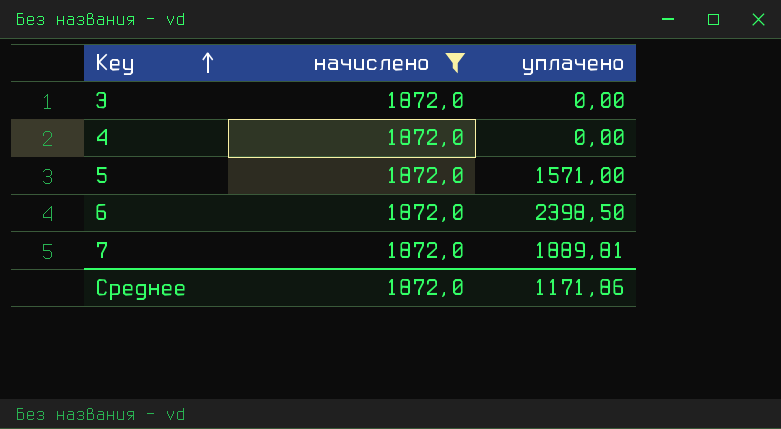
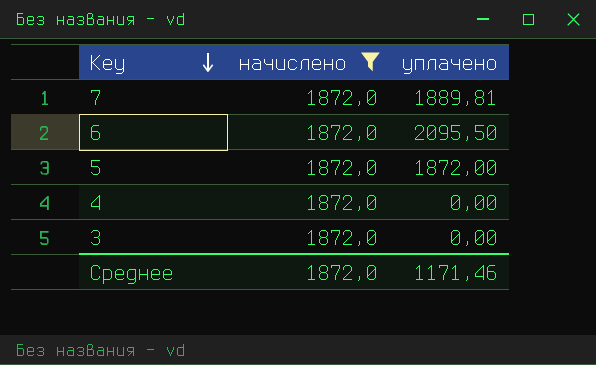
row order: Key ascending -> Key descending
6 | уплачено: 2398,50 -> 2095,50
5 | уплачено: 1571,00 -> 1872,00
Среднее | уплачено: 1171,86 -> 1171,46

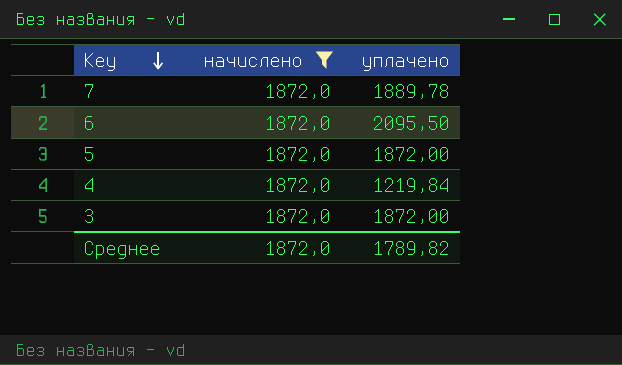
7 | уплачено: 1889,81 -> 1889,78
4 | уплачено: 0,00 -> 1219,84
3 | уплачено: 0,00 -> 1872,00
Среднее | уплачено: 1171,46 -> 1789,82

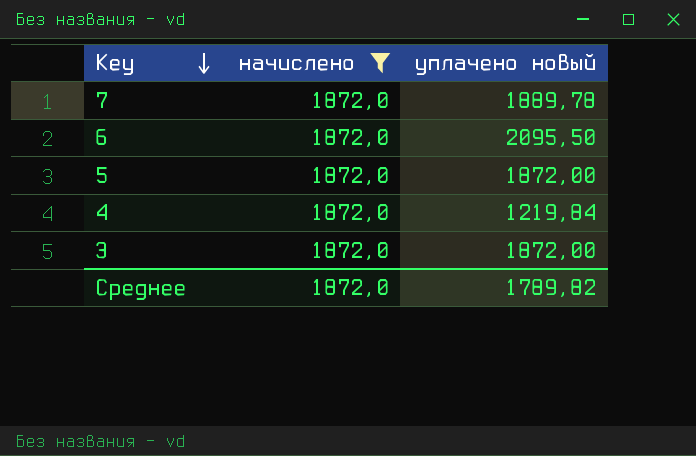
column name: уплачено -> уплачено новый

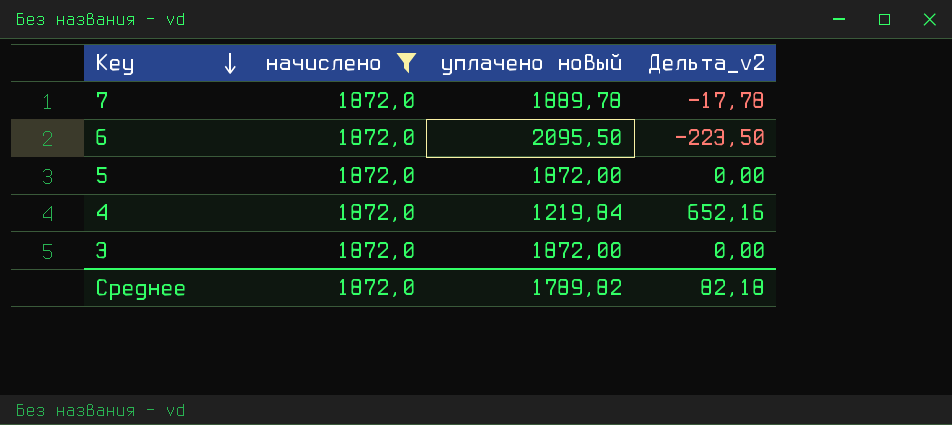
column Дельта_v2 | formula: none -> [начислено] - [уплачено новый]

